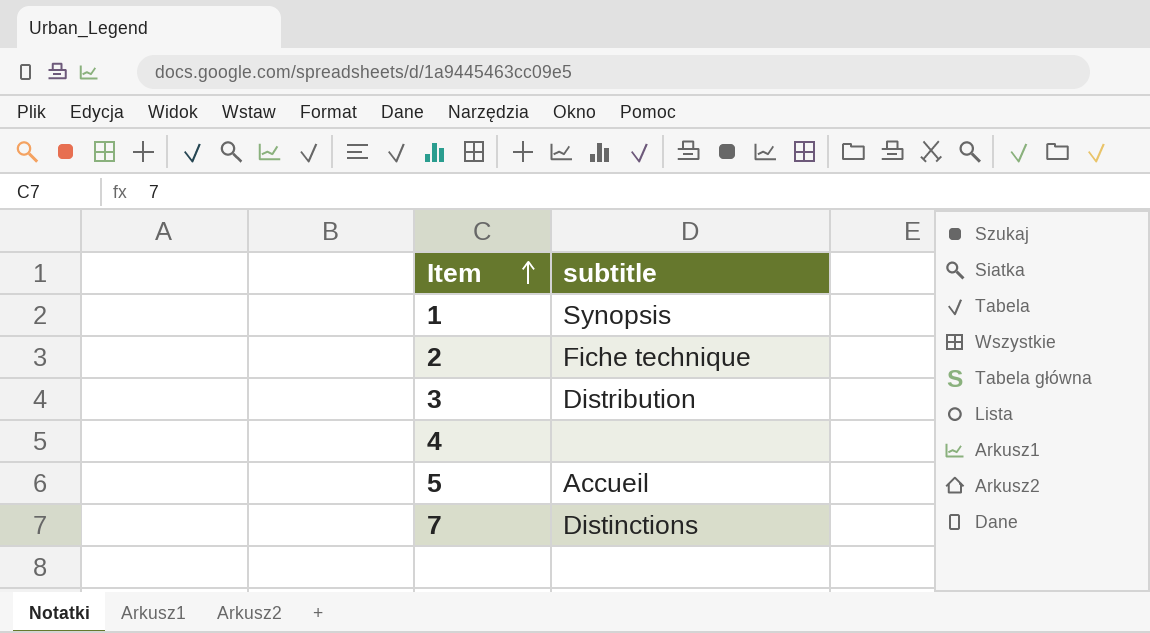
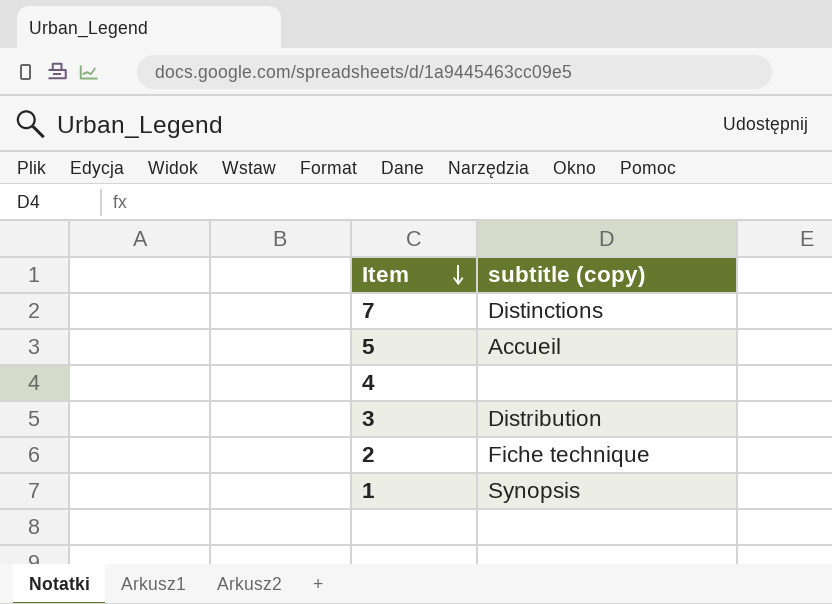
row order: Item ascending -> Item descending
column name: subtitle -> subtitle (copy)

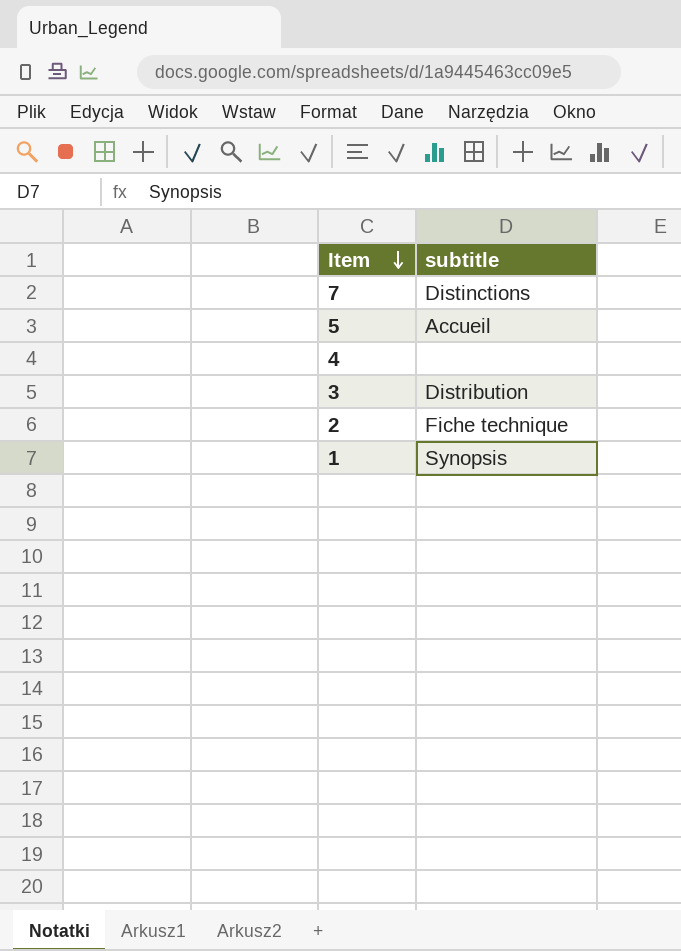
column name: subtitle (copy) -> subtitle

